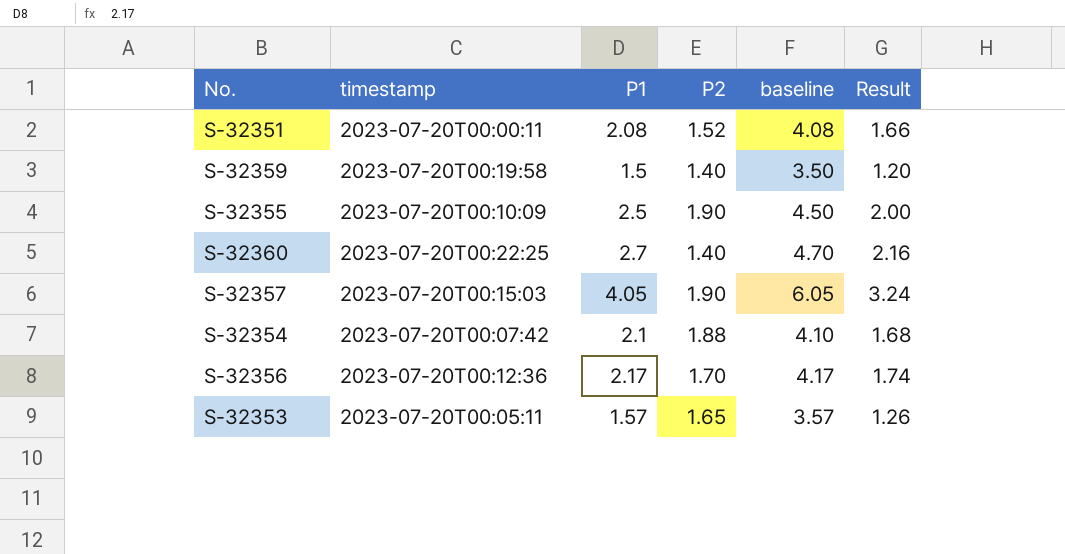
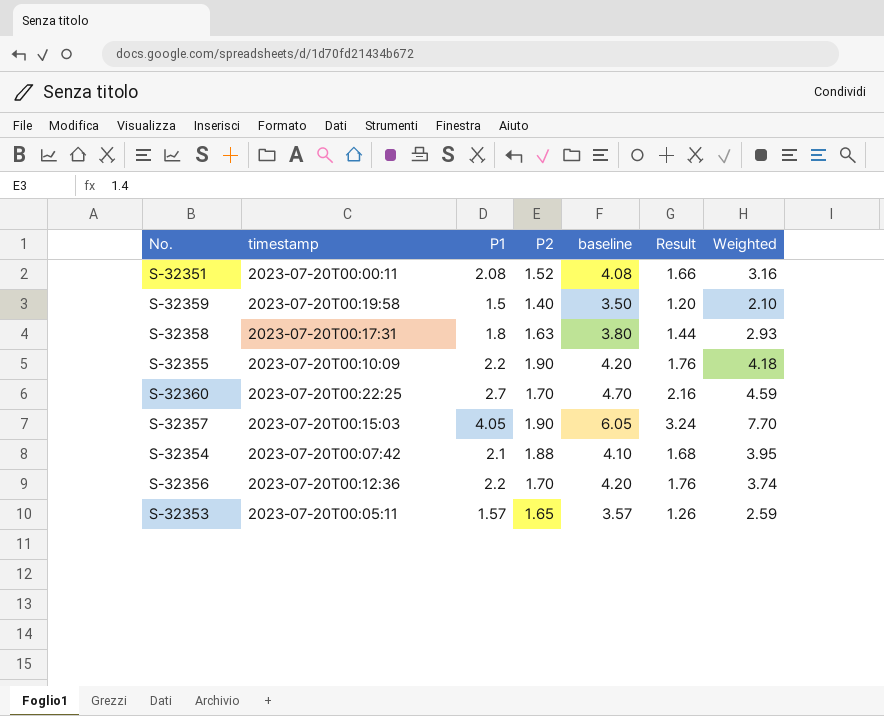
column Weighted | formula: none -> [P1] * [P2]
row S-32358: none -> 2023-07-20T00:17:31 | 1.8 | 1.63 | 3.80 | 1.44 | 2.93
S-32355 | P1: 2.5 -> 2.2
S-32355 | baseline: 4.50 -> 4.20
S-32355 | Result: 2.00 -> 1.76
S-32360 | P2: 1.40 -> 1.70
S-32356 | P1: 2.17 -> 2.2
S-32356 | baseline: 4.17 -> 4.20
S-32356 | Result: 1.74 -> 1.76

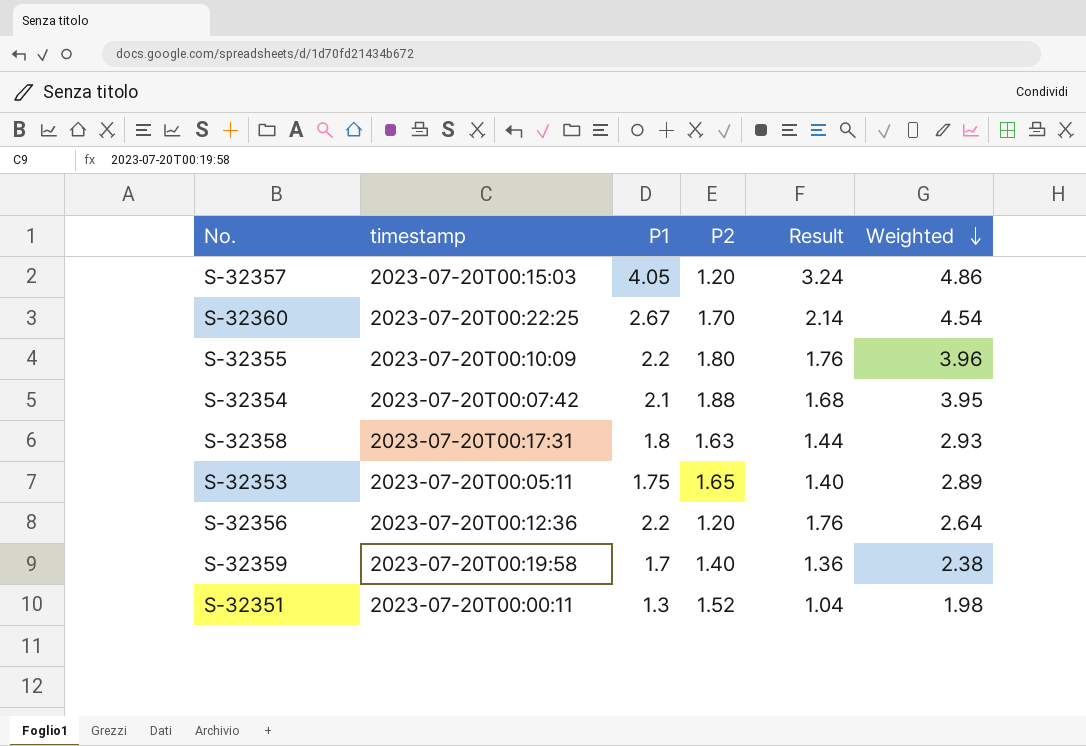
row order: none -> Weighted descending
column baseline | formula: [P1] + 2 -> none
S-32357 | P2: 1.90 -> 1.20
S-32357 | Weighted: 7.70 -> 4.86
S-32360 | P1: 2.7 -> 2.67
S-32360 | Result: 2.16 -> 2.14
S-32360 | Weighted: 4.59 -> 4.54
S-32355 | P2: 1.90 -> 1.80
S-32355 | Weighted: 4.18 -> 3.96
S-32353 | P1: 1.57 -> 1.75
S-32353 | Result: 1.26 -> 1.40
S-32353 | Weighted: 2.59 -> 2.89
S-32356 | P2: 1.70 -> 1.20
S-32356 | Weighted: 3.74 -> 2.64
S-32359 | P1: 1.5 -> 1.7
S-32359 | Result: 1.20 -> 1.36
S-32359 | Weighted: 2.10 -> 2.38
S-32351 | P1: 2.08 -> 1.3
S-32351 | Result: 1.66 -> 1.04
S-32351 | Weighted: 3.16 -> 1.98

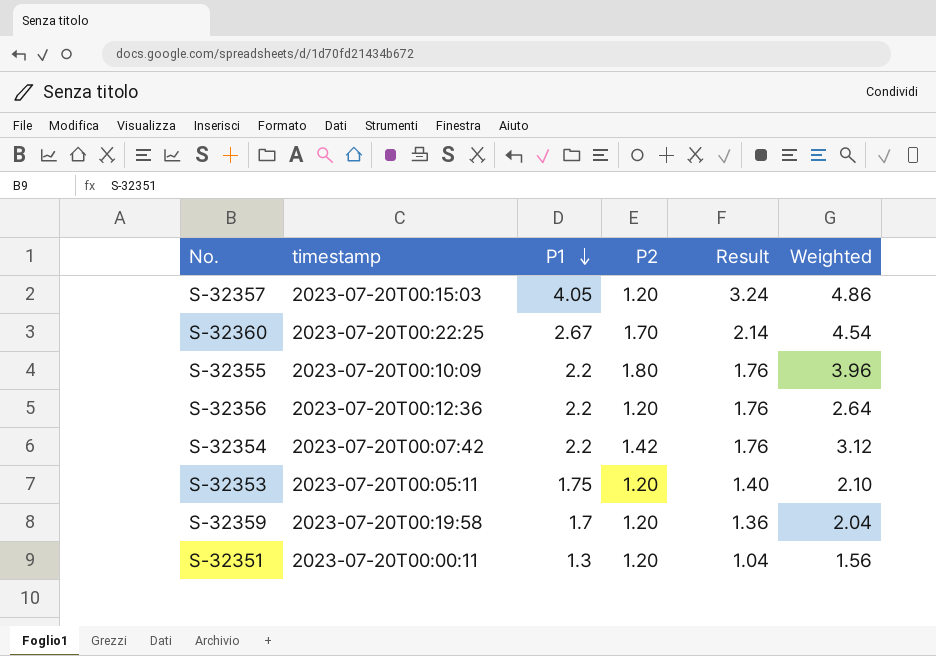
row order: Weighted descending -> P1 descending
row S-32358: 2023-07-20T00:17:31 | 1.8 | 1.63 | 1.44 | 2.93 -> none
S-32354 | P1: 2.1 -> 2.2
S-32354 | P2: 1.88 -> 1.42
S-32354 | Result: 1.68 -> 1.76
S-32354 | Weighted: 3.95 -> 3.12
S-32353 | P2: 1.65 -> 1.20
S-32353 | Weighted: 2.89 -> 2.10
S-32359 | P2: 1.40 -> 1.20
S-32359 | Weighted: 2.38 -> 2.04
S-32351 | P2: 1.52 -> 1.20
S-32351 | Weighted: 1.98 -> 1.56

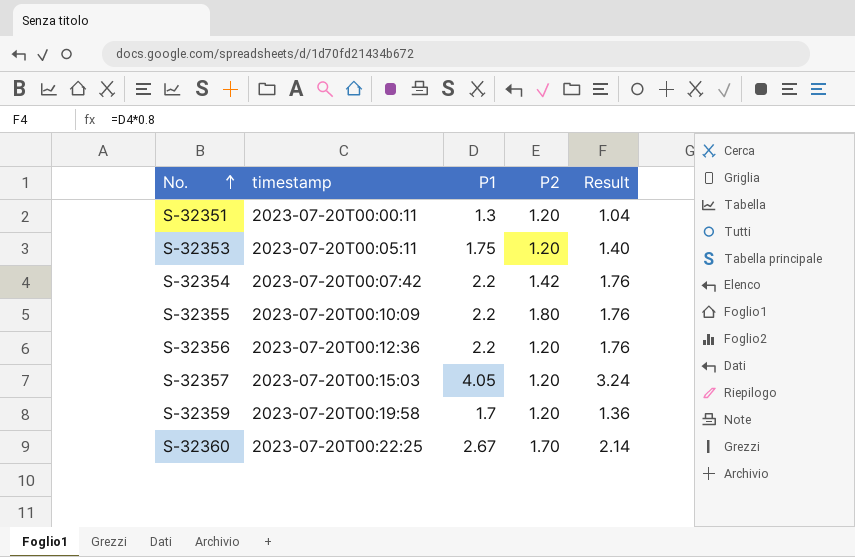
row order: P1 descending -> No. ascending
column Weighted | formula: [P1] * [P2] -> none

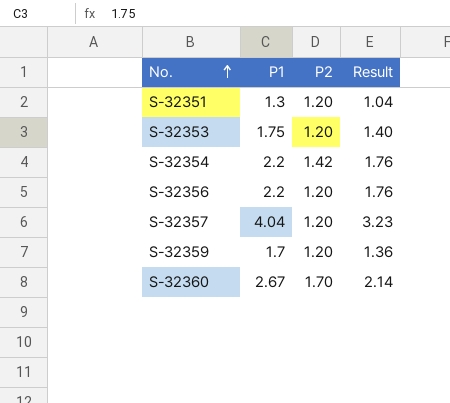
column timestamp | position: 2 -> none
row S-32355: 2023-07-20T00:10:09 | 2.2 | 1.80 | 1.76 -> none
S-32357 | P1: 4.05 -> 4.04
S-32357 | Result: 3.24 -> 3.23

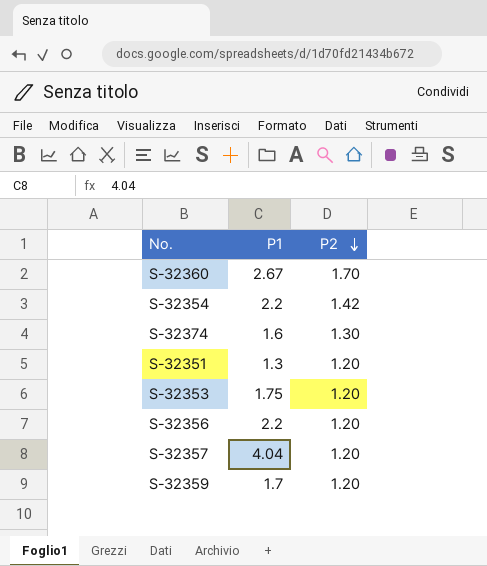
row order: No. ascending -> P2 descending
column Result | formula: [P1] * 0.8 -> none
row S-32374: none -> 1.6 | 1.30

